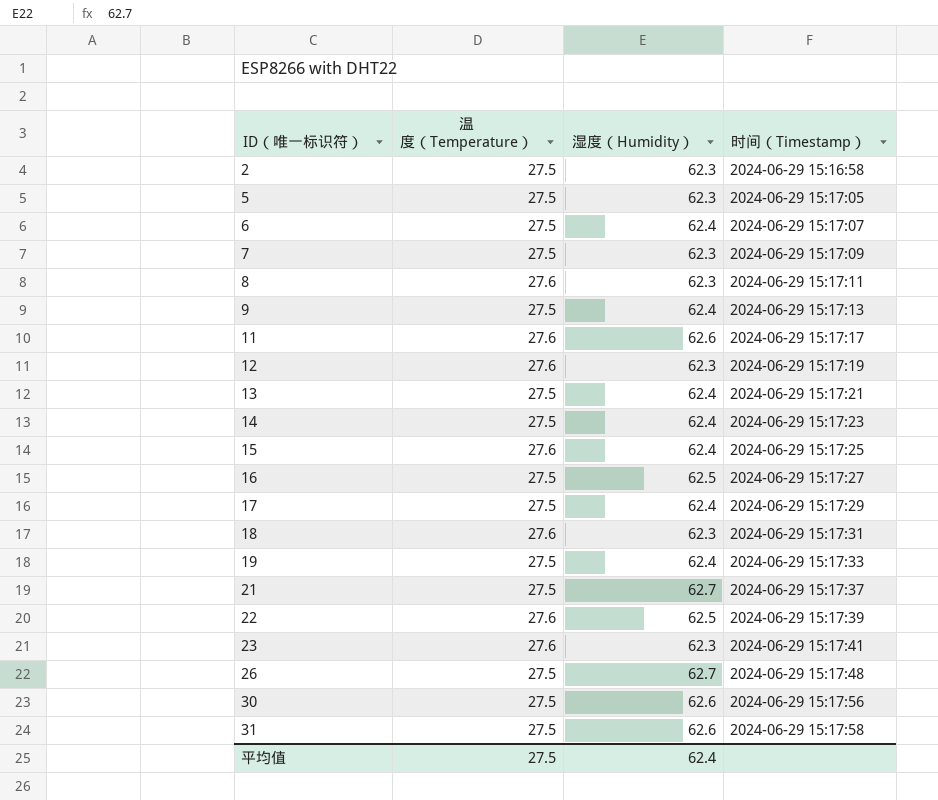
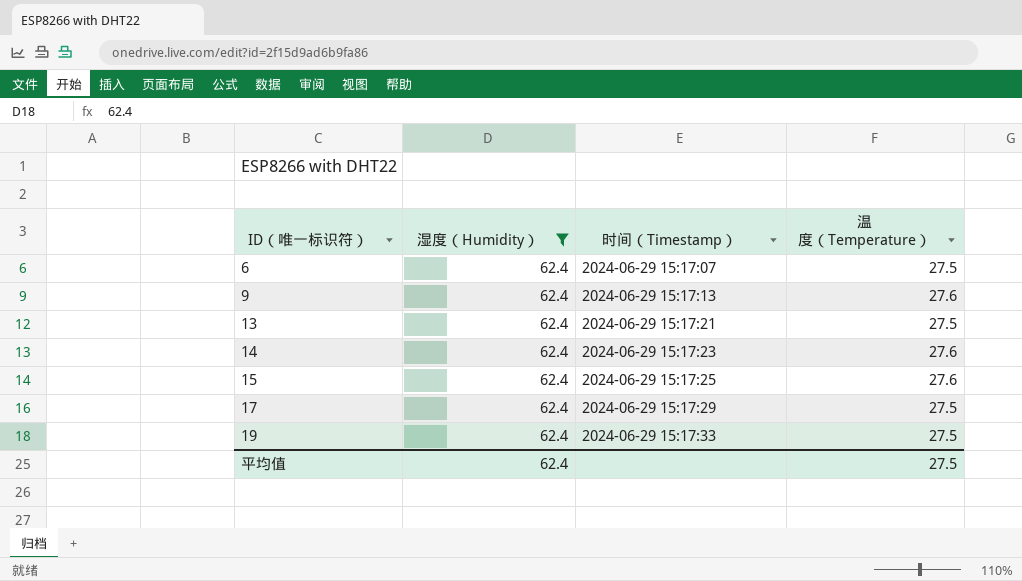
filter: none -> 湿度（Humidity） = 62.4
column 温度（Temperature） | position: 2 -> 4
9 | 温度（Temperature）: 27.5 -> 27.6
14 | 温度（Temperature）: 27.5 -> 27.6

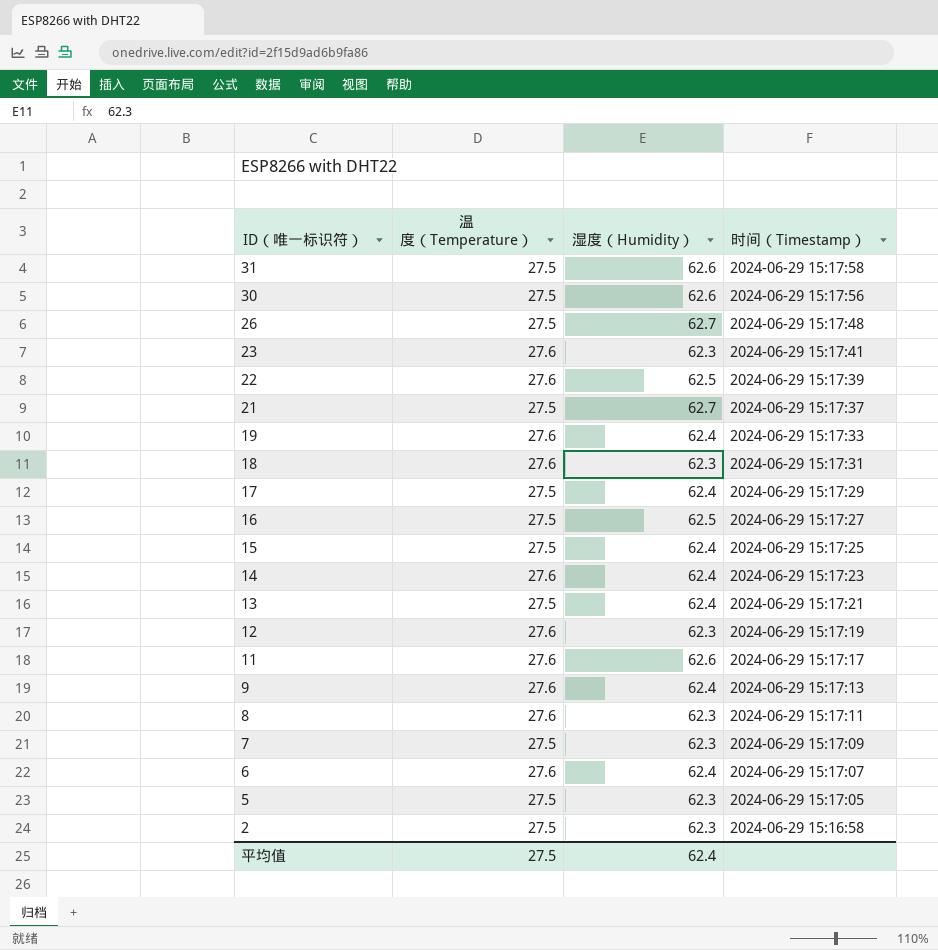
filter: 湿度（Humidity） = 62.4 -> none
row order: ID（唯一标识符） ascending -> ID（唯一标识符） descending
column 温度（Temperature） | position: 4 -> 2
19 | 温度（Temperature）: 27.5 -> 27.6
15 | 温度（Temperature）: 27.6 -> 27.5
6 | 温度（Temperature）: 27.5 -> 27.6

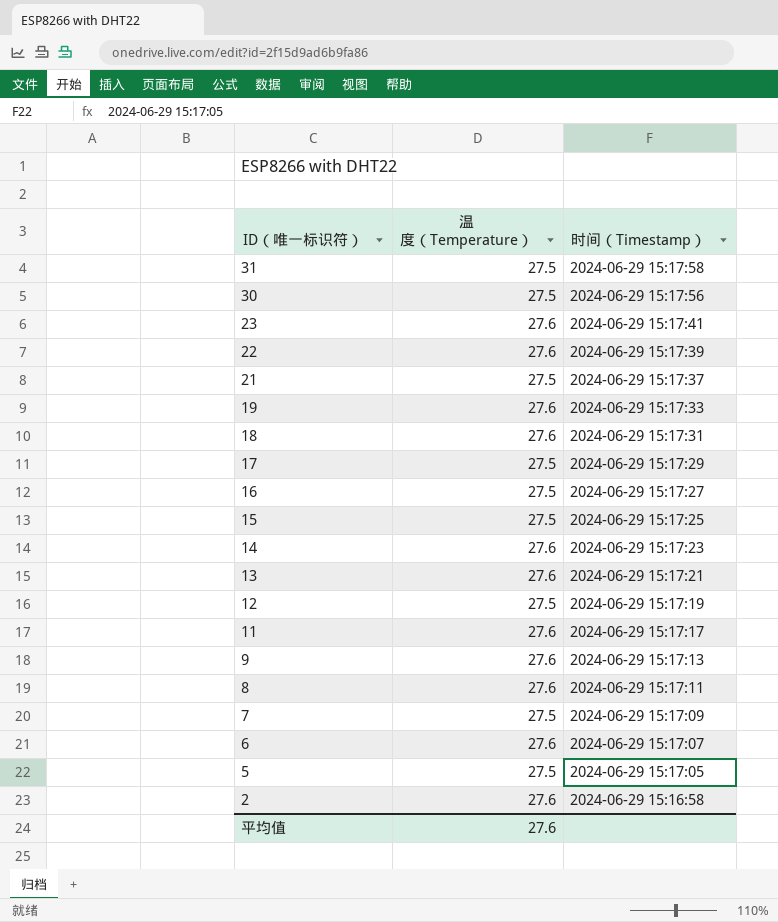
column 湿度（Humidity） | position: 3 -> none
row 26: 27.5 | 62.7 | 2024-06-29 15:17:48 -> none
13 | 温度（Temperature）: 27.5 -> 27.6
12 | 温度（Temperature）: 27.6 -> 27.5
2 | 温度（Temperature）: 27.5 -> 27.6
平均值 | 温度（Temperature）: 27.5 -> 27.6

